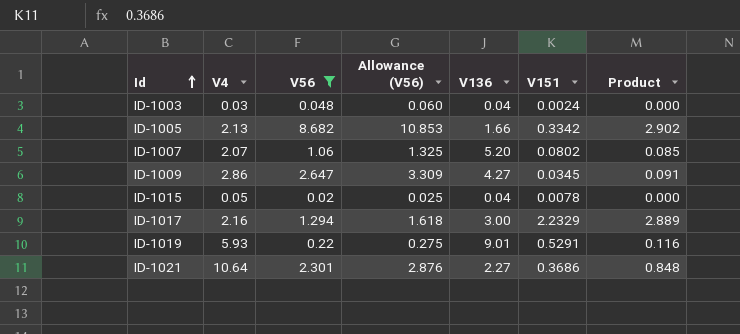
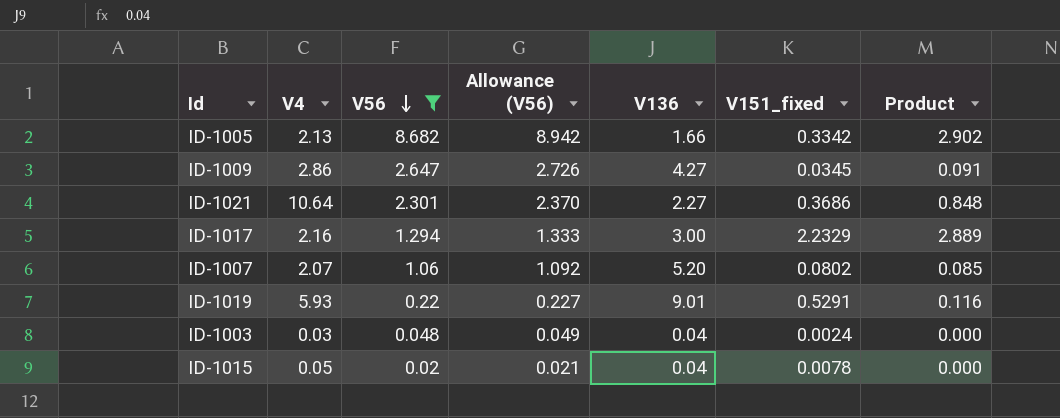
row order: Id ascending -> V56 descending
column Allowance (V56) | formula: [V56] * 1.25 -> [V56] * 1.03
column name: V151 -> V151_fixed

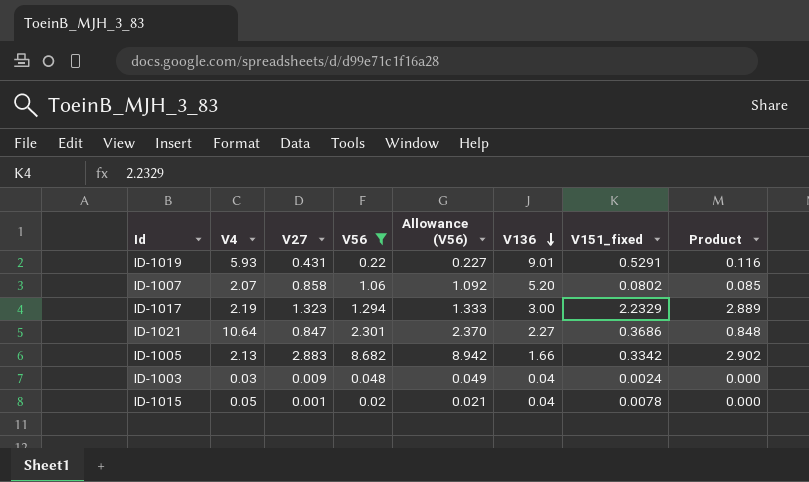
row order: V56 descending -> V136 descending
column V27 | position: none -> 3
row ID-1009: 2.86 | 2.647 | 2.726 | 4.27 | 0.0345 | 0.091 -> none
ID-1017 | V4: 2.16 -> 2.19

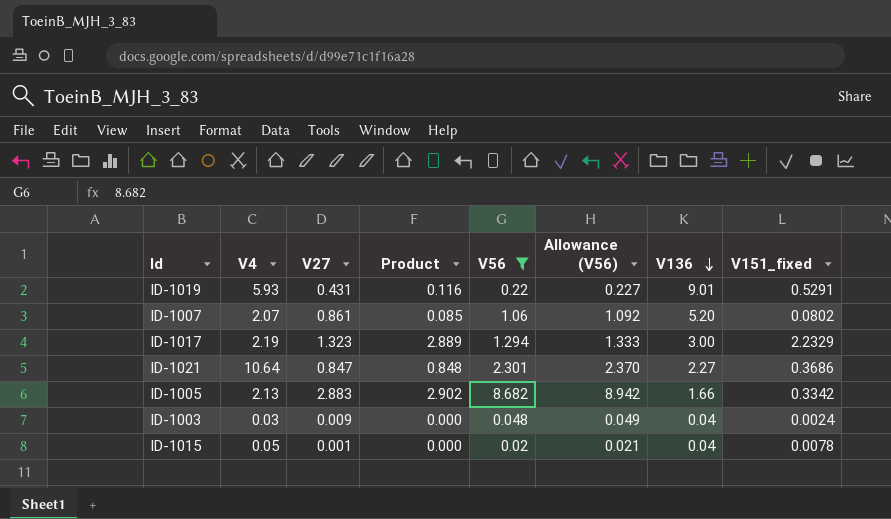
column Product | position: 8 -> 4
ID-1007 | V27: 0.858 -> 0.861

